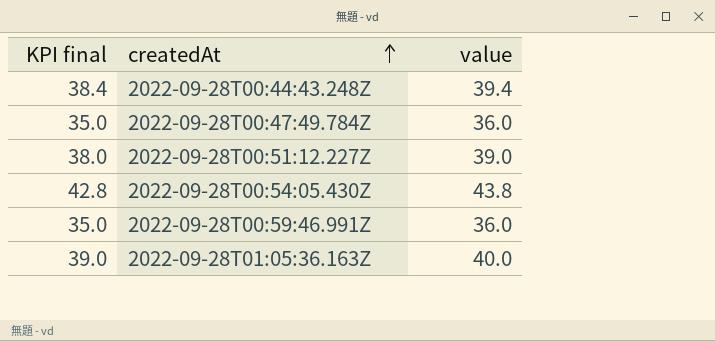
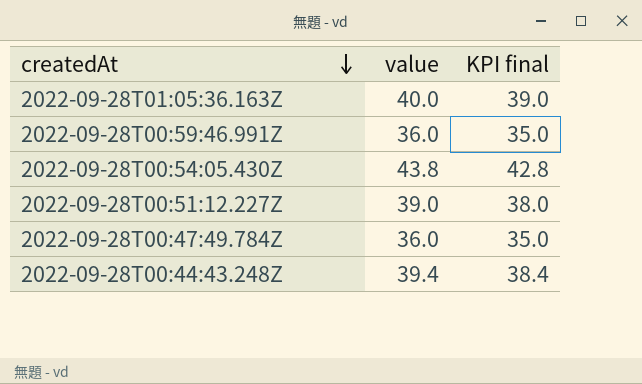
row order: createdAt ascending -> createdAt descending
column KPI final | position: 1 -> 3

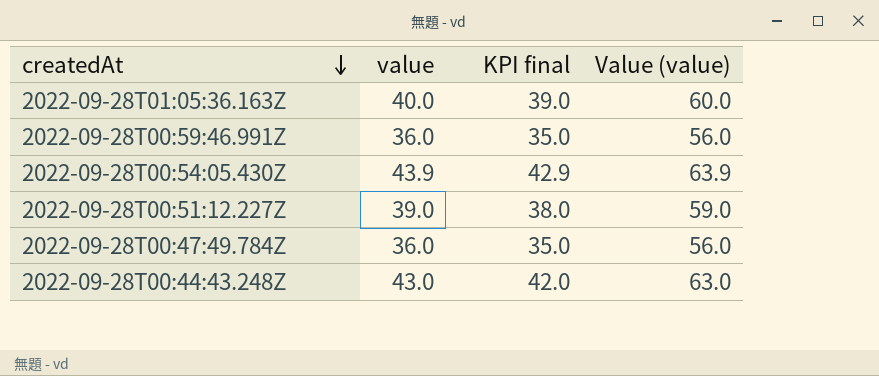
column Value (value) | formula: none -> [value] + 20
2022-09-28T00:54:05.430Z | value: 43.8 -> 43.9
2022-09-28T00:54:05.430Z | KPI final: 42.8 -> 42.9
2022-09-28T00:44:43.248Z | value: 39.4 -> 43.0
2022-09-28T00:44:43.248Z | KPI final: 38.4 -> 42.0

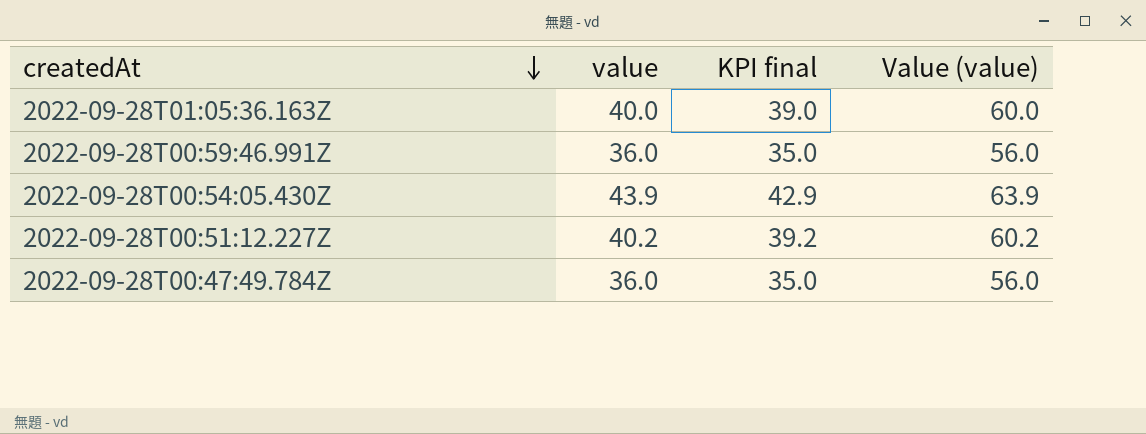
row 2022-09-28T00:44:43.248Z: 43.0 | 42.0 | 63.0 -> none
2022-09-28T00:51:12.227Z | value: 39.0 -> 40.2
2022-09-28T00:51:12.227Z | KPI final: 38.0 -> 39.2
2022-09-28T00:51:12.227Z | Value (value): 59.0 -> 60.2

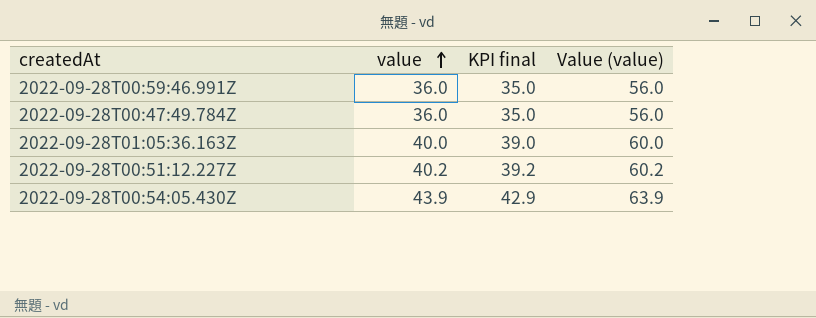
row order: createdAt descending -> value ascending

